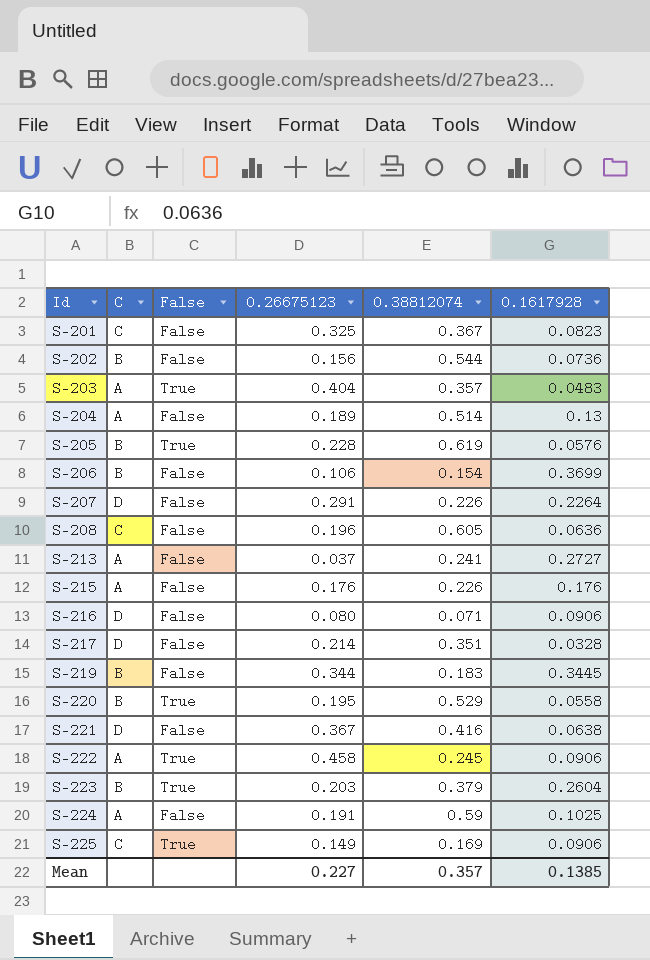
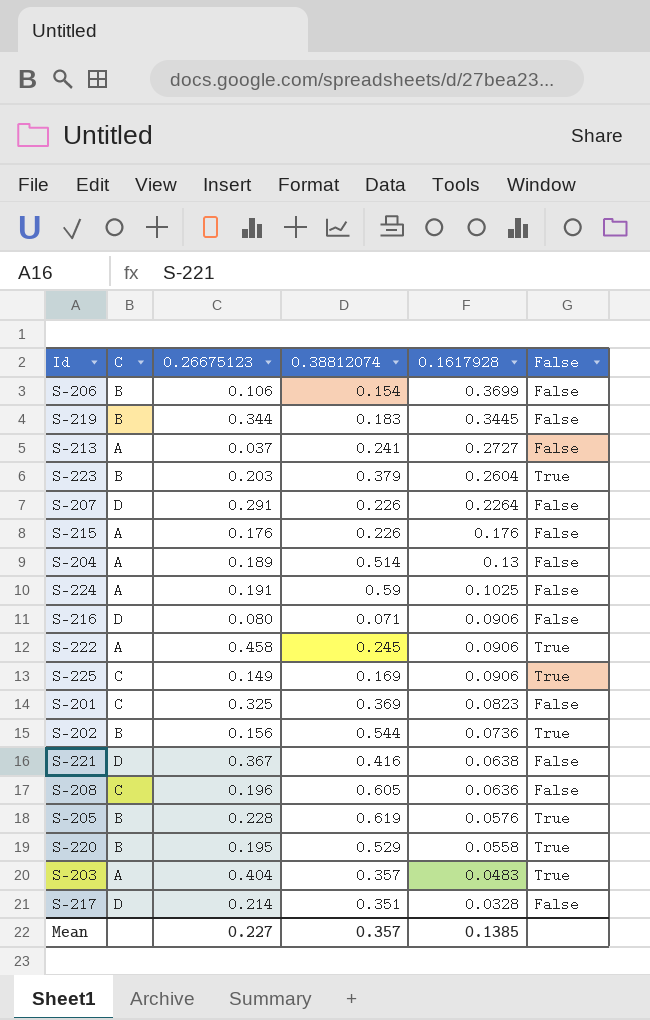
row order: Id ascending -> 0.1617928 descending
column False | position: 3 -> 6
S-201 | 0.38812074: 0.367 -> 0.369
S-202 | False: False -> True

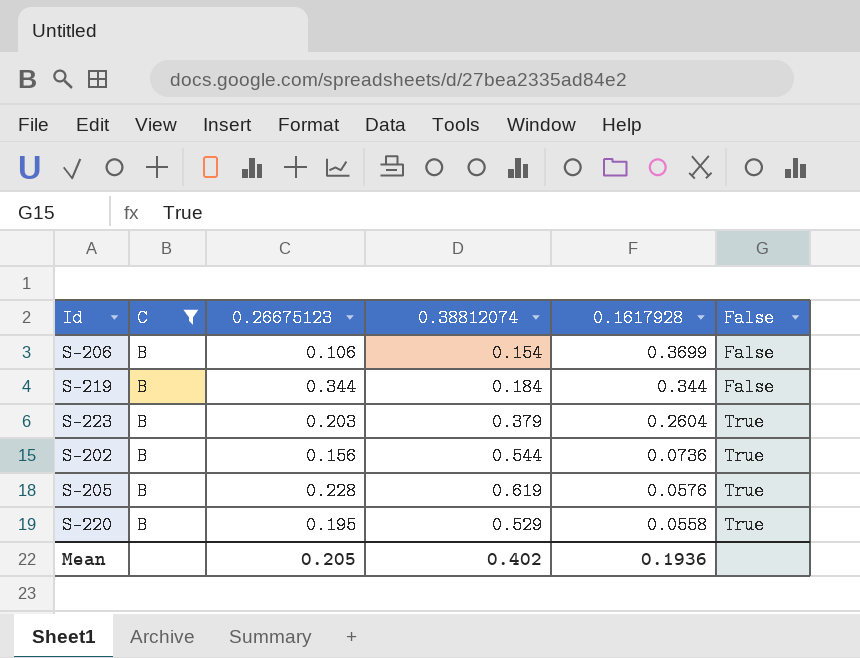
filter: none -> C = B
S-219 | 0.38812074: 0.183 -> 0.184
S-219 | 0.1617928: 0.3445 -> 0.344
Mean | 0.26675123: 0.227 -> 0.205
Mean | 0.38812074: 0.357 -> 0.402
Mean | 0.1617928: 0.1385 -> 0.1936

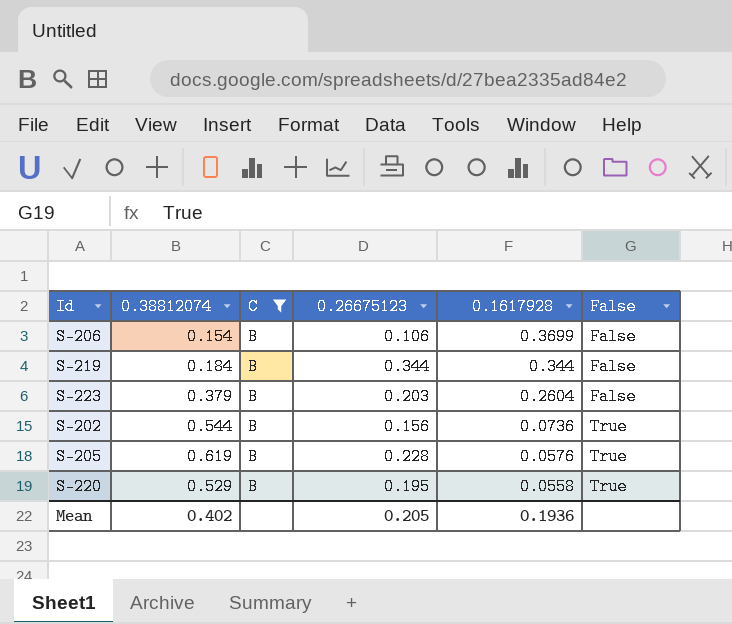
column 0.38812074 | position: 4 -> 2
S-223 | False: True -> False

